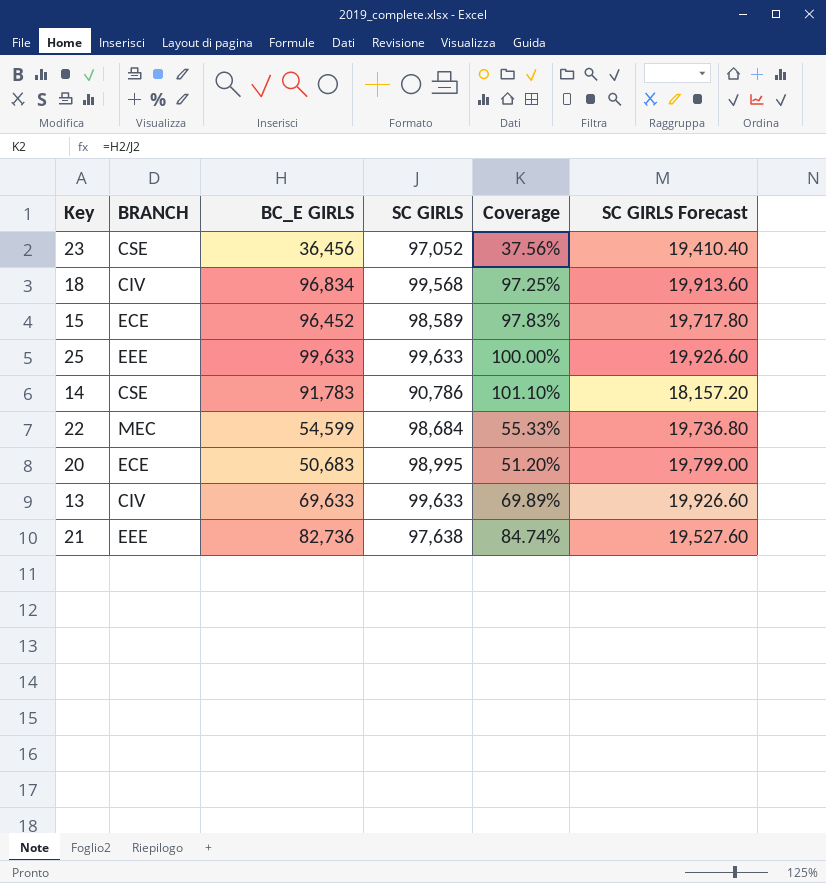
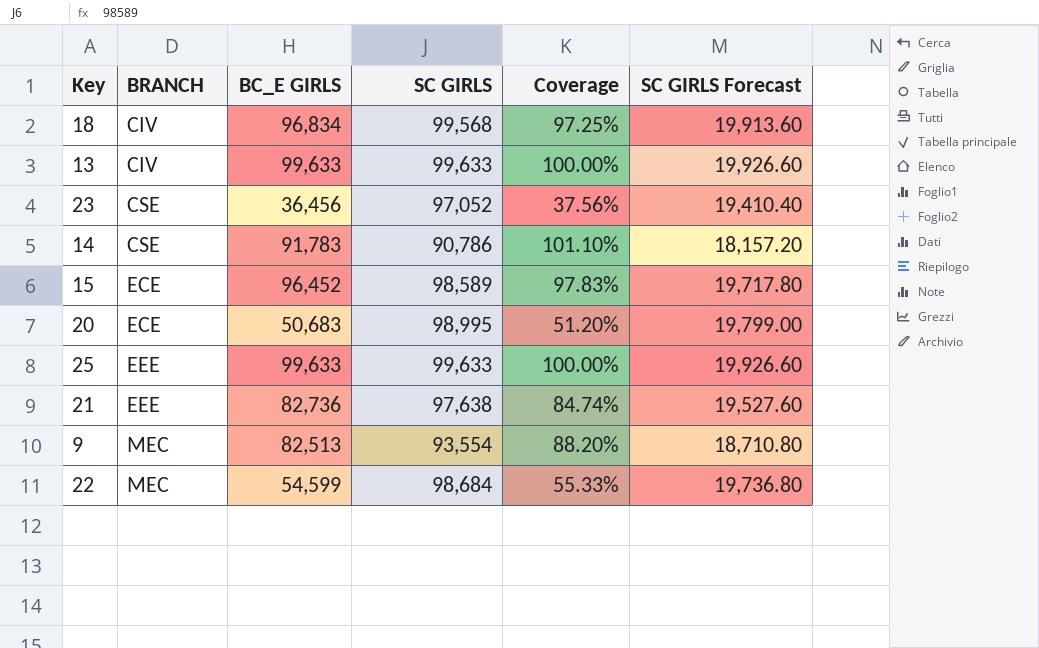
row order: none -> BRANCH ascending
13 | BC_E GIRLS: 69,633 -> 99,633
13 | Coverage: 69.89% -> 100.00%
row 9: none -> MEC | 82,513 | 93,554 | 88.20% | 18,710.80

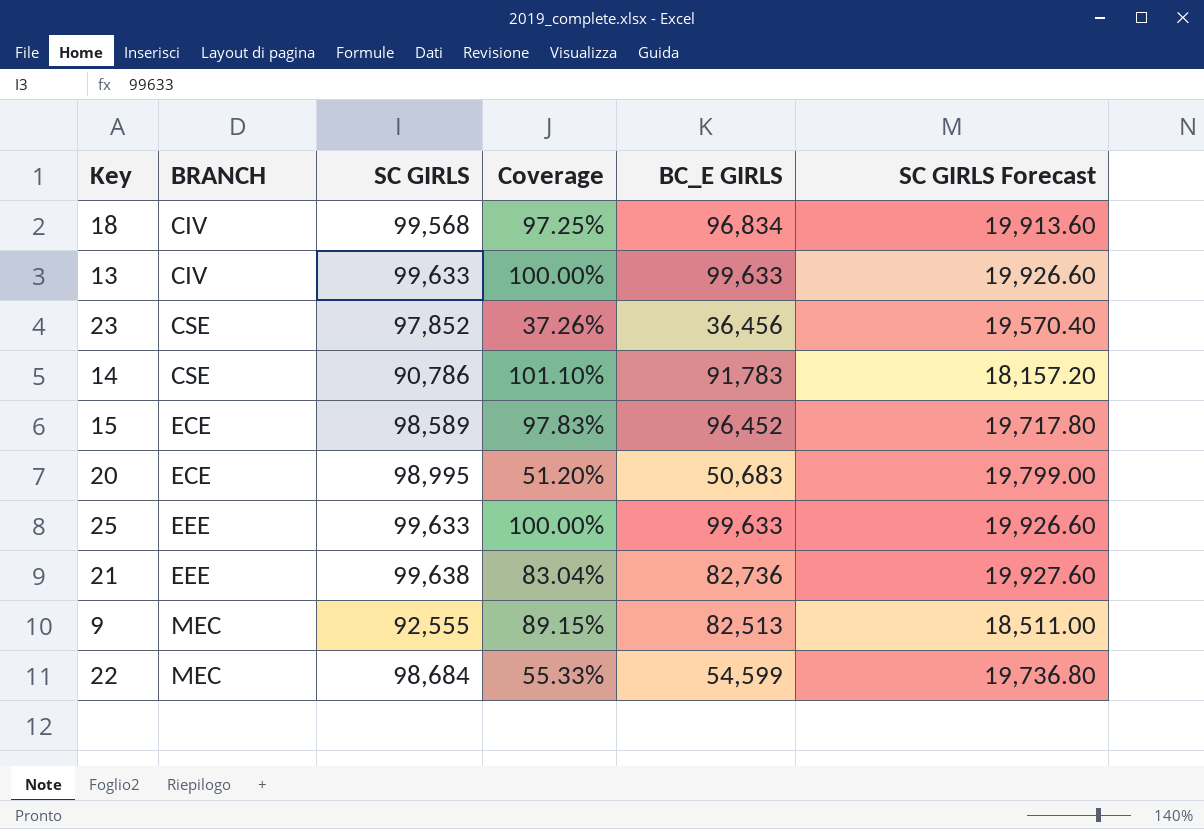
column BC_E GIRLS | position: 3 -> 5
23 | SC GIRLS: 97,052 -> 97,852
23 | Coverage: 37.56% -> 37.26%
23 | SC GIRLS Forecast: 19,410.40 -> 19,570.40
21 | SC GIRLS: 97,638 -> 99,638
21 | Coverage: 84.74% -> 83.04%
21 | SC GIRLS Forecast: 19,527.60 -> 19,927.60
9 | SC GIRLS: 93,554 -> 92,555
9 | Coverage: 88.20% -> 89.15%
9 | SC GIRLS Forecast: 18,710.80 -> 18,511.00

